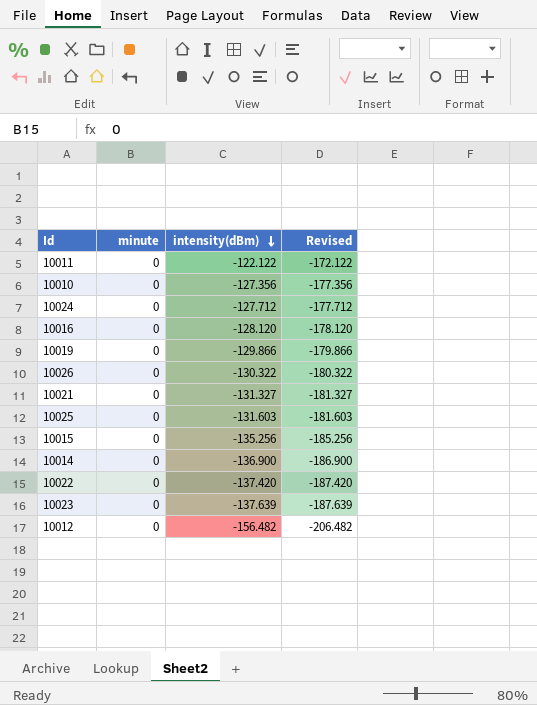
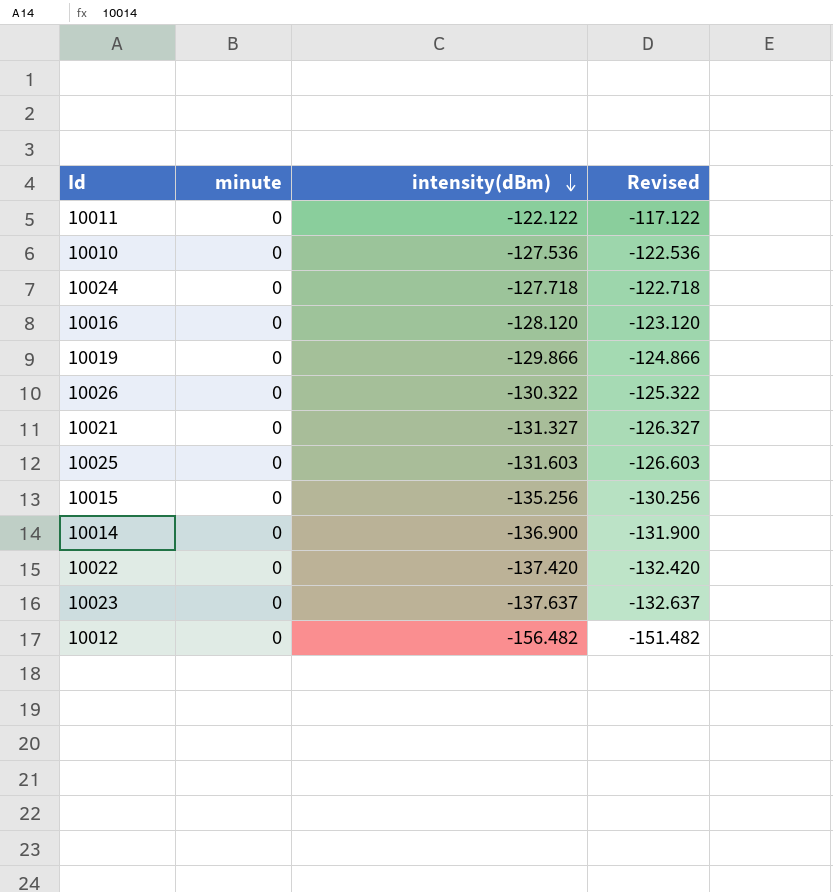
column Revised | formula: [intensity(dBm)] - 50 -> [intensity(dBm)] + 5
10010 | intensity(dBm): -127.356 -> -127.536
10024 | intensity(dBm): -127.712 -> -127.718
10023 | intensity(dBm): -137.639 -> -137.637

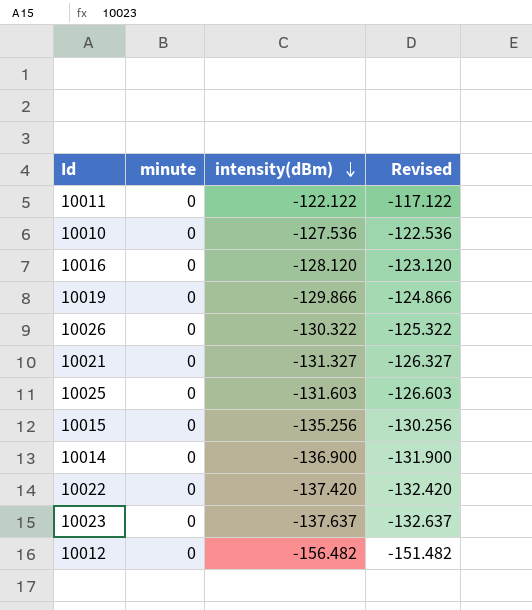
row 10024: 0 | -127.718 | -122.718 -> none

